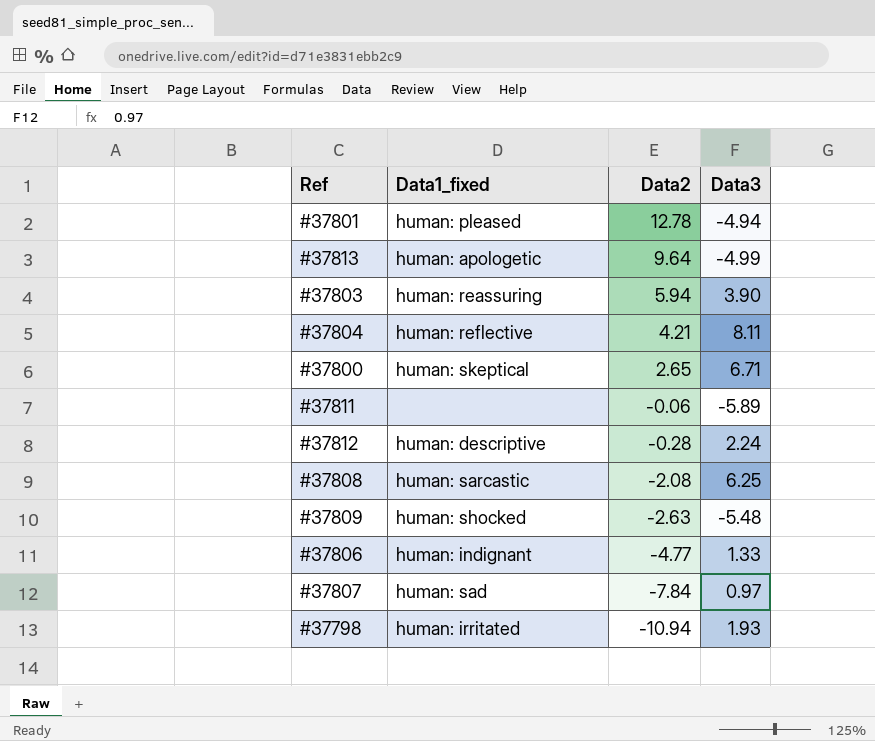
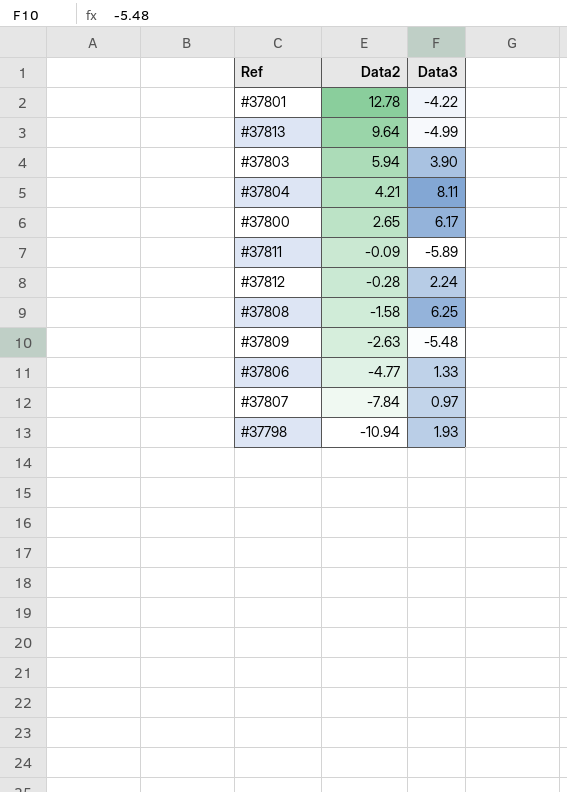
column Data1_fixed | position: 2 -> none
#37801 | Data3: -4.94 -> -4.22
#37800 | Data3: 6.71 -> 6.17
#37811 | Data2: -0.06 -> -0.09
#37808 | Data2: -2.08 -> -1.58

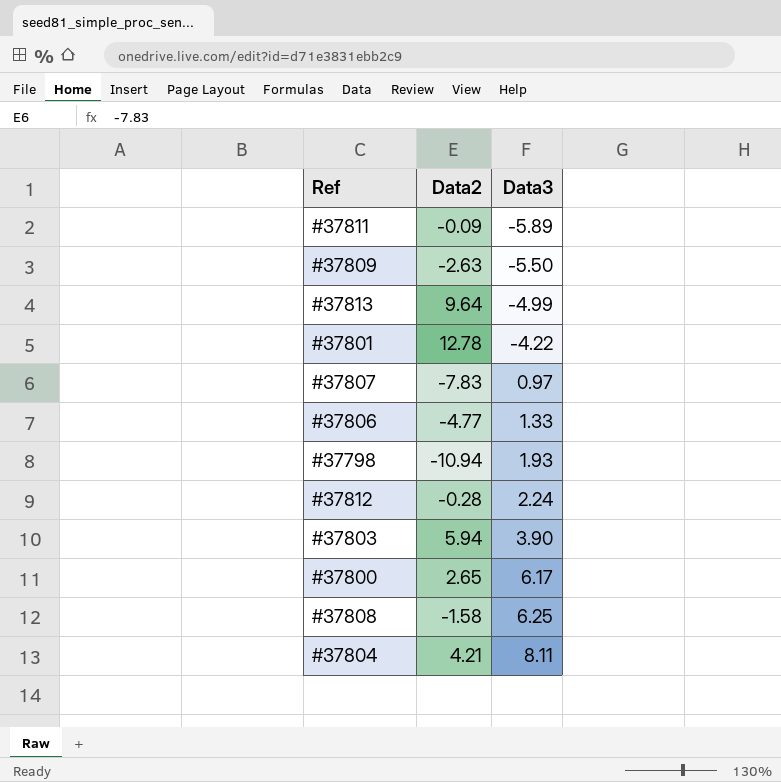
row order: Data2 descending -> Data3 ascending
#37809 | Data3: -5.48 -> -5.50
#37807 | Data2: -7.84 -> -7.83

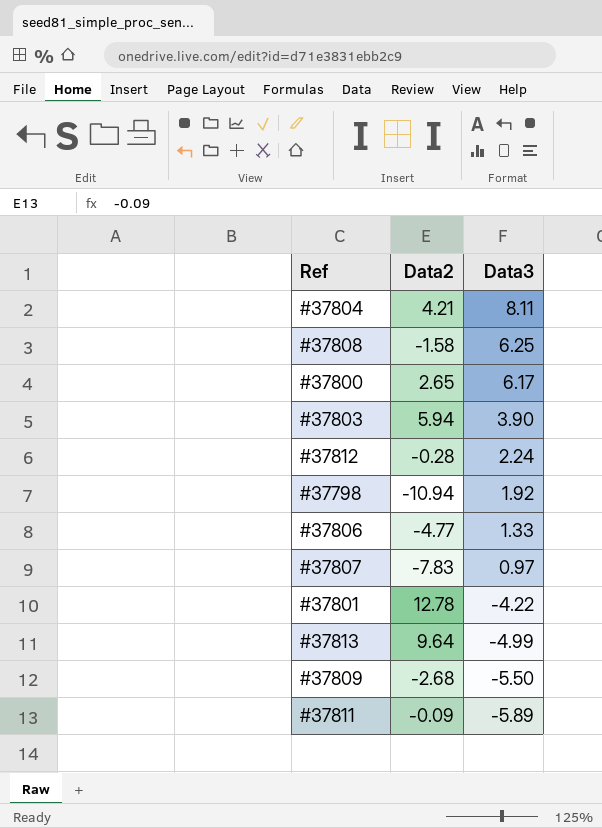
row order: Data3 ascending -> Data3 descending
#37798 | Data3: 1.93 -> 1.92
#37809 | Data2: -2.63 -> -2.68

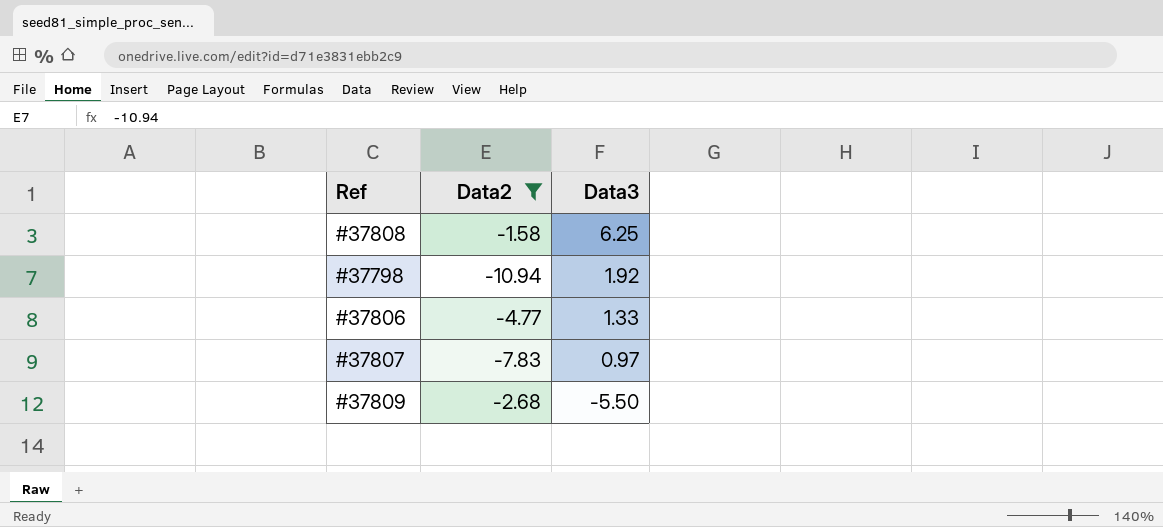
filter: none -> Data2 <= -1.58

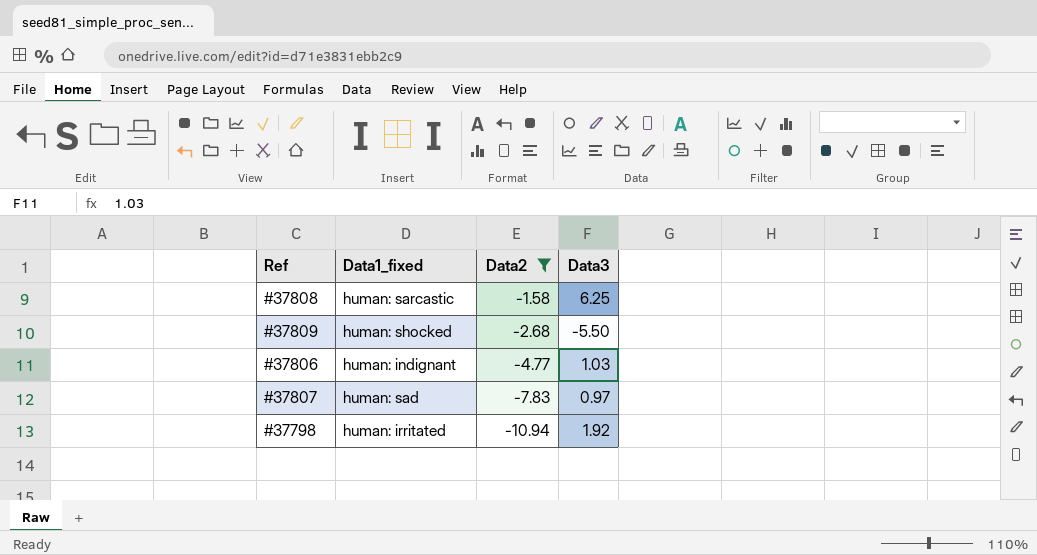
row order: Data3 descending -> Data2 descending
column Data1_fixed | position: none -> 2
#37806 | Data3: 1.33 -> 1.03

